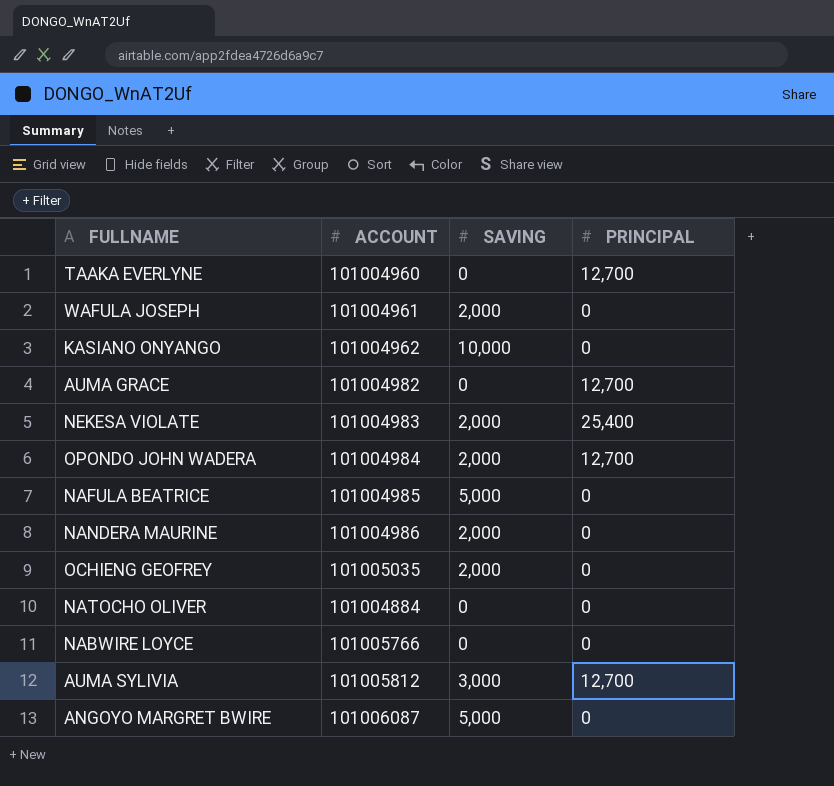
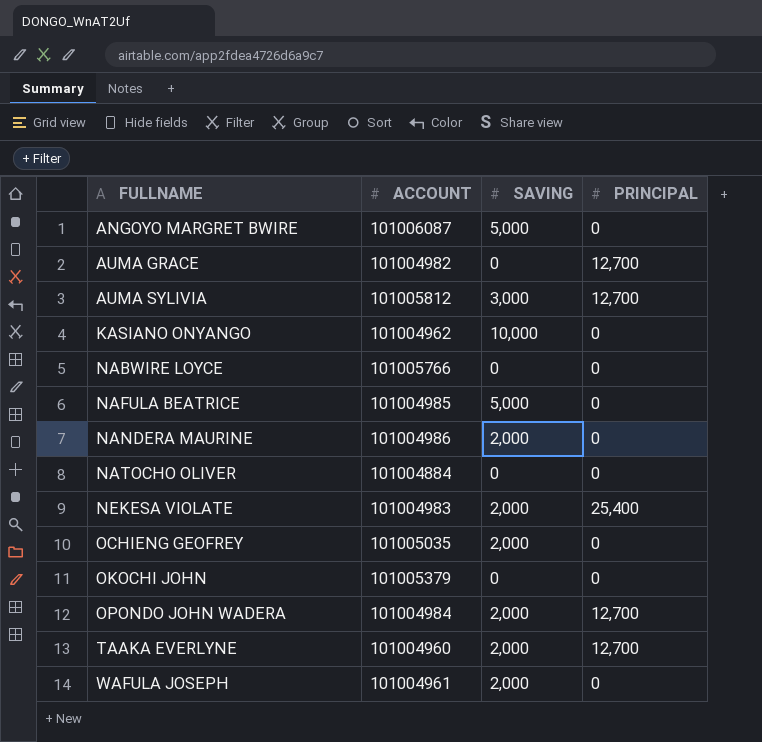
row order: none -> FULLNAME ascending
row OKOCHI JOHN: none -> 101005379 | 0 | 0
TAAKA EVERLYNE | SAVING: 0 -> 2,000

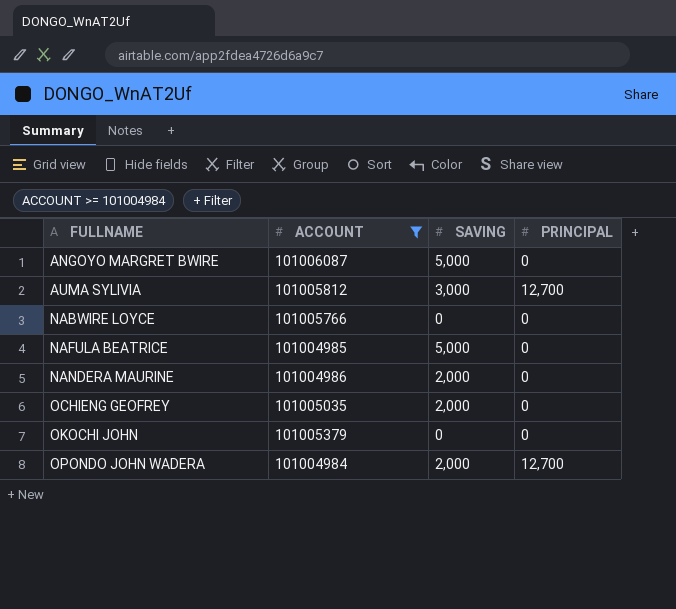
filter: none -> ACCOUNT >= 101004984

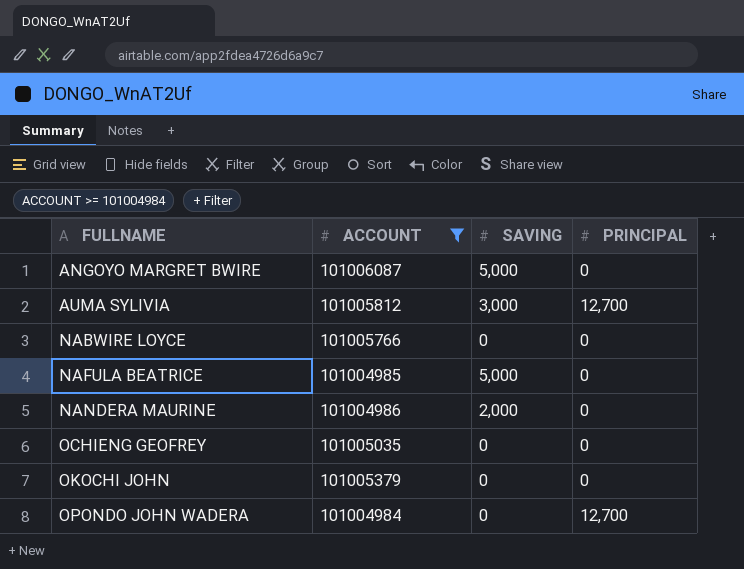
OCHIENG GEOFREY | SAVING: 2,000 -> 0
OPONDO JOHN WADERA | SAVING: 2,000 -> 0

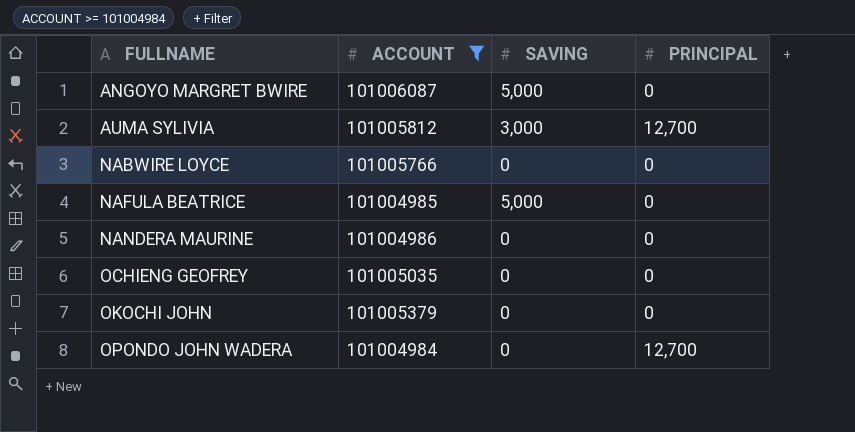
NANDERA MAURINE | SAVING: 2,000 -> 0

